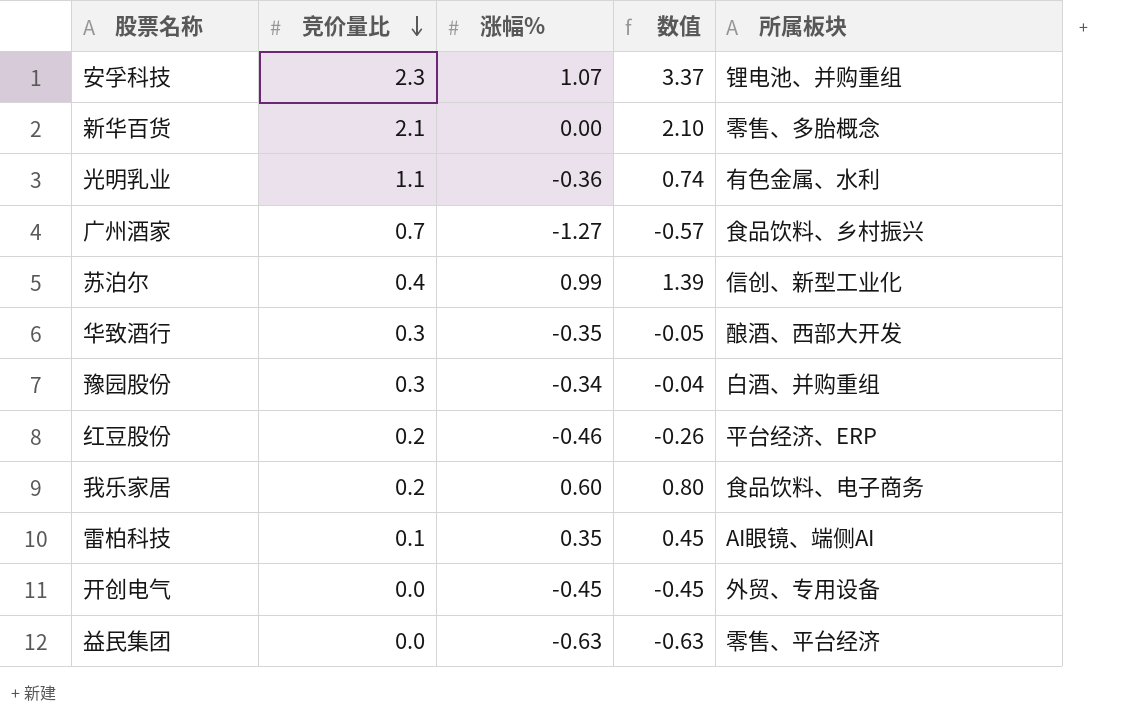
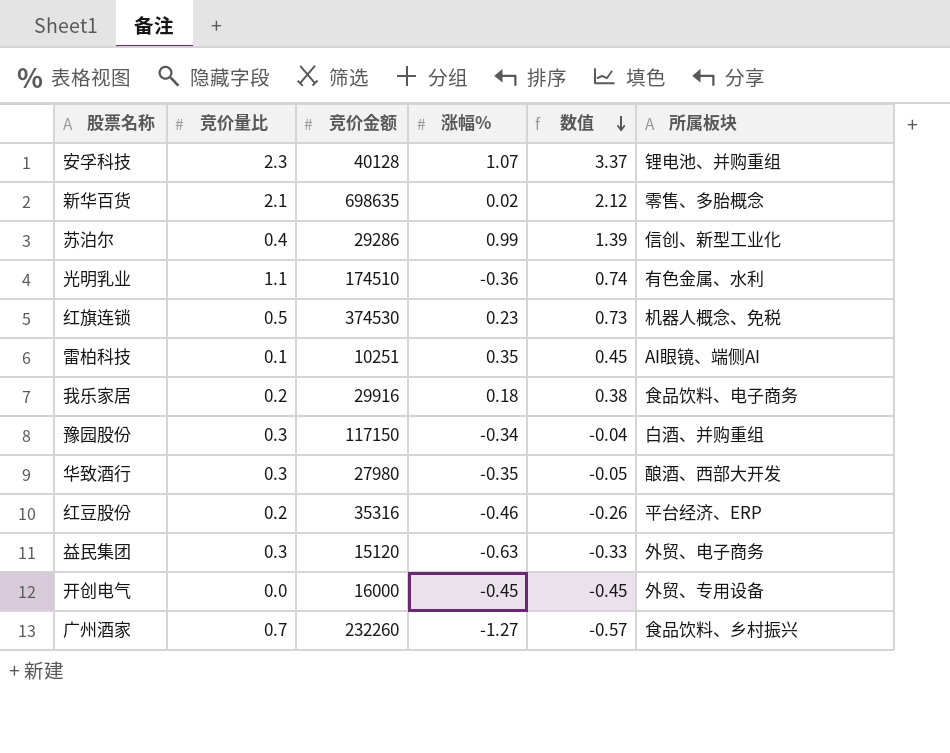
row order: 竞价量比 descending -> 数值 descending
column 竞价金额 | position: none -> 3
新华百货 | 涨幅%: 0.00 -> 0.02
新华百货 | 数值: 2.10 -> 2.12
row 红旗连锁: none -> 0.5 | 374530 | 0.23 | 0.73 | 机器人概念、免税
我乐家居 | 涨幅%: 0.60 -> 0.18
我乐家居 | 数值: 0.80 -> 0.38
益民集团 | 竞价量比: 0.0 -> 0.3
益民集团 | 数值: -0.63 -> -0.33
益民集团 | 所属板块: 零售、平台经济 -> 外贸、电子商务

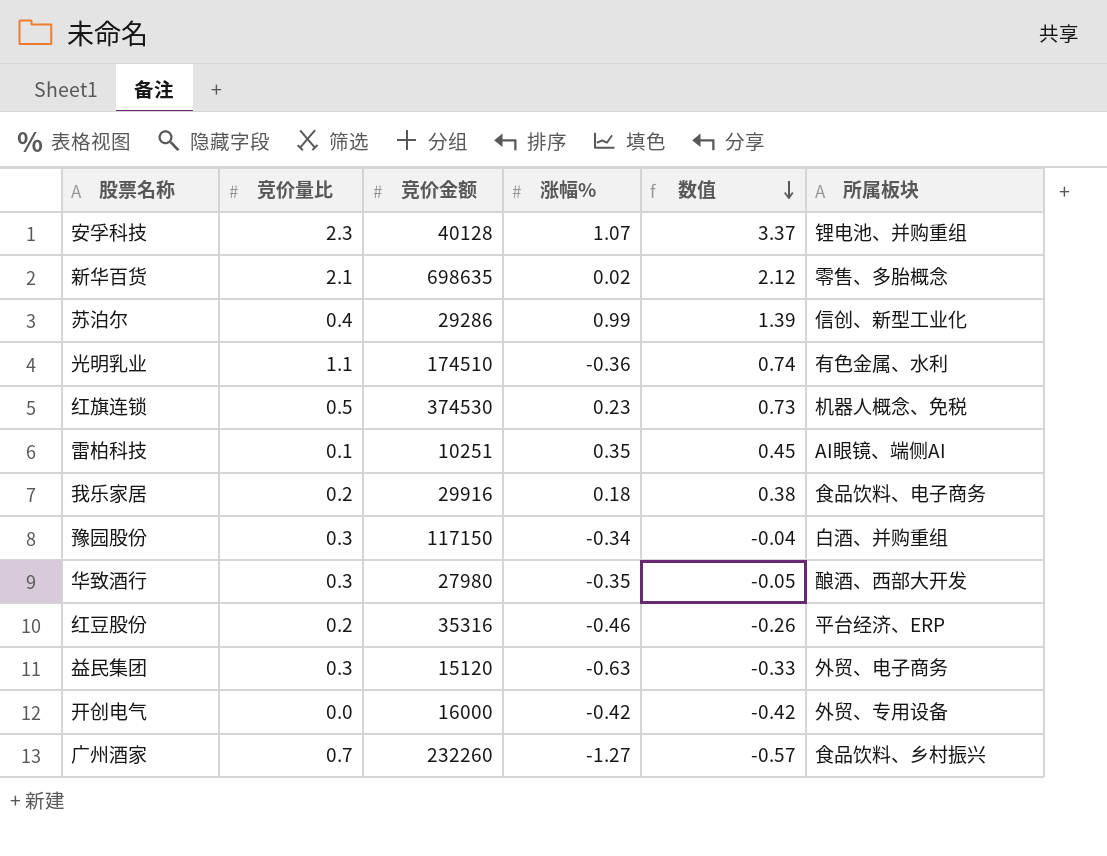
开创电气 | 涨幅%: -0.45 -> -0.42
开创电气 | 数值: -0.45 -> -0.42

